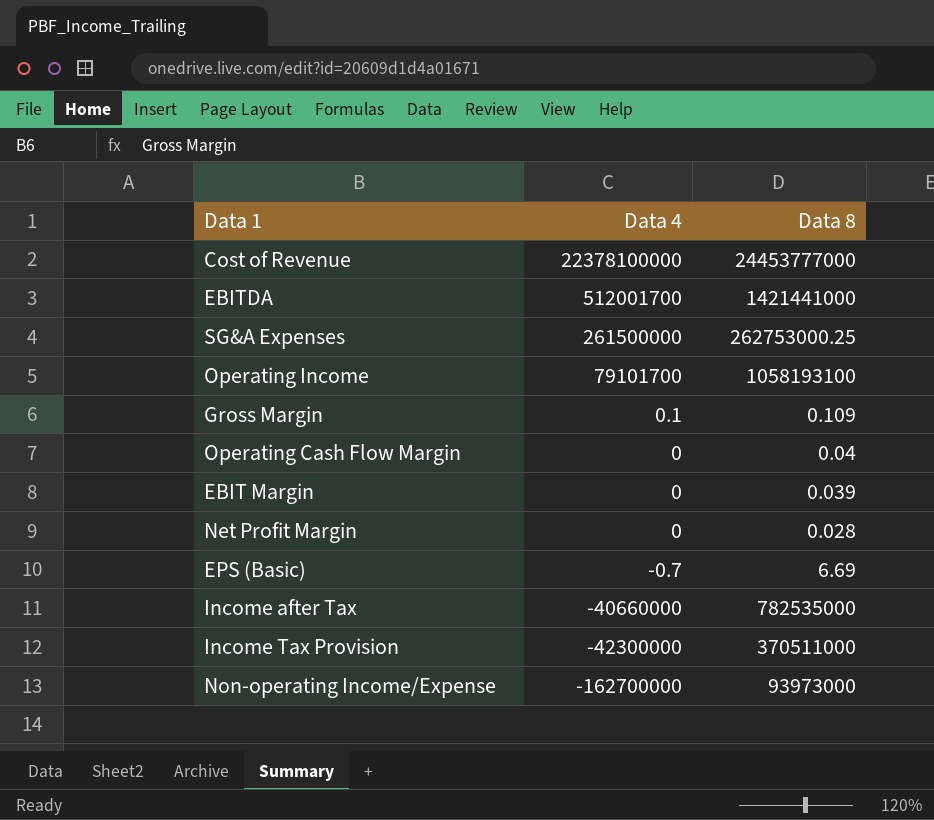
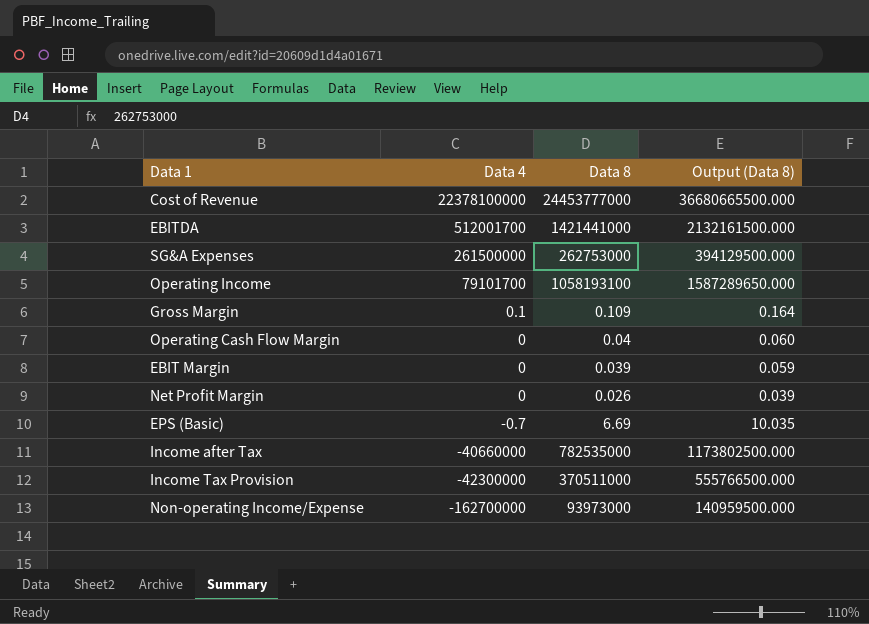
column Output (Data 8) | formula: none -> [Data 8] * 1.5
SG&A Expenses | Data 8: 262753000.25 -> 262753000
Net Profit Margin | Data 8: 0.028 -> 0.026

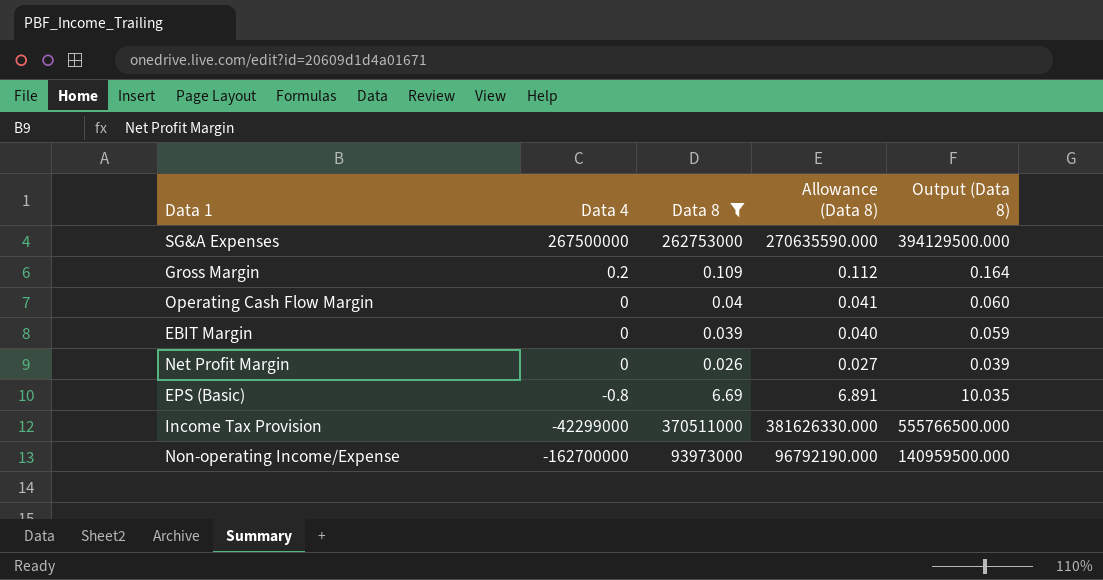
filter: none -> Data 8 <= 370511000
column Allowance (Data 8) | formula: none -> [Data 8] * 1.03
SG&A Expenses | Data 4: 261500000 -> 267500000
Gross Margin | Data 4: 0.1 -> 0.2
EPS (Basic) | Data 4: -0.7 -> -0.8
Income Tax Provision | Data 4: -42300000 -> -42299000

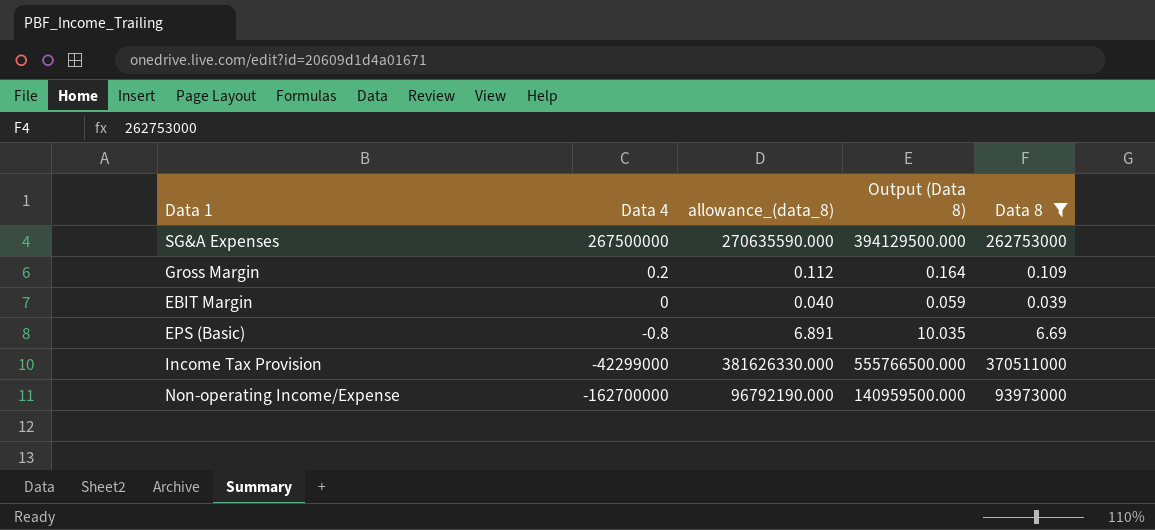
column name: Allowance (Data 8) -> allowance_(data_8)
column Data 8 | position: 3 -> 5
row Operating Cash Flow Margin: 0 | 0.04 | 0.041 | 0.060 -> none
row Net Profit Margin: 0 | 0.026 | 0.027 | 0.039 -> none

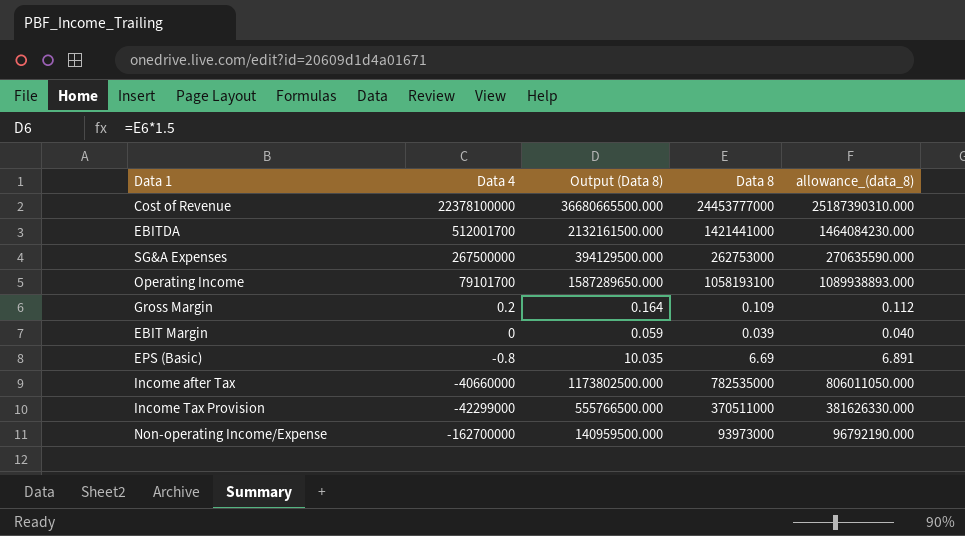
filter: Data 8 <= 370511000 -> none
column allowance_(data_8) | position: 3 -> 5

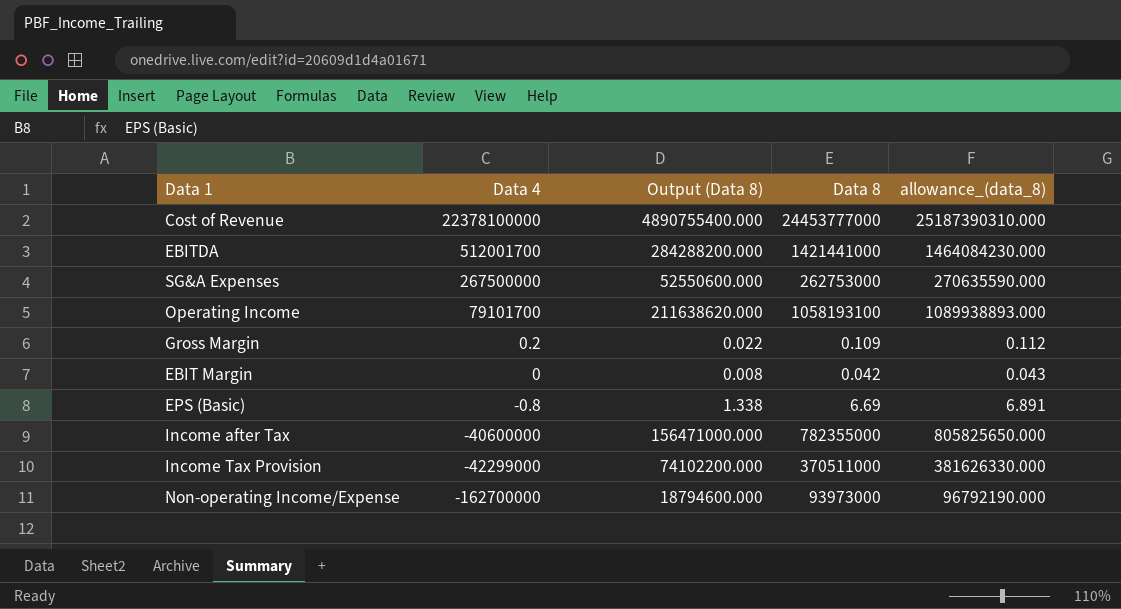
column Output (Data 8) | formula: [Data 8] * 1.5 -> [Data 8] * 0.2
EBIT Margin | Data 8: 0.039 -> 0.042
EBIT Margin | allowance_(data_8): 0.040 -> 0.043
Income after Tax | Data 4: -40660000 -> -40600000
Income after Tax | Data 8: 782535000 -> 782355000
Income after Tax | allowance_(data_8): 806011050.000 -> 805825650.000

